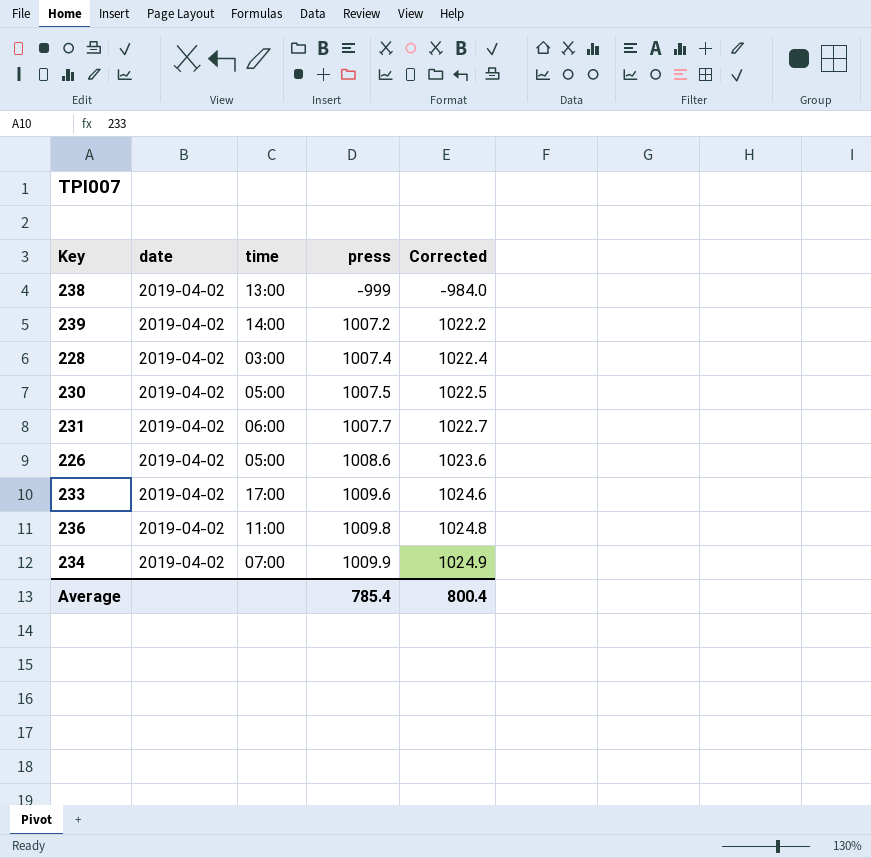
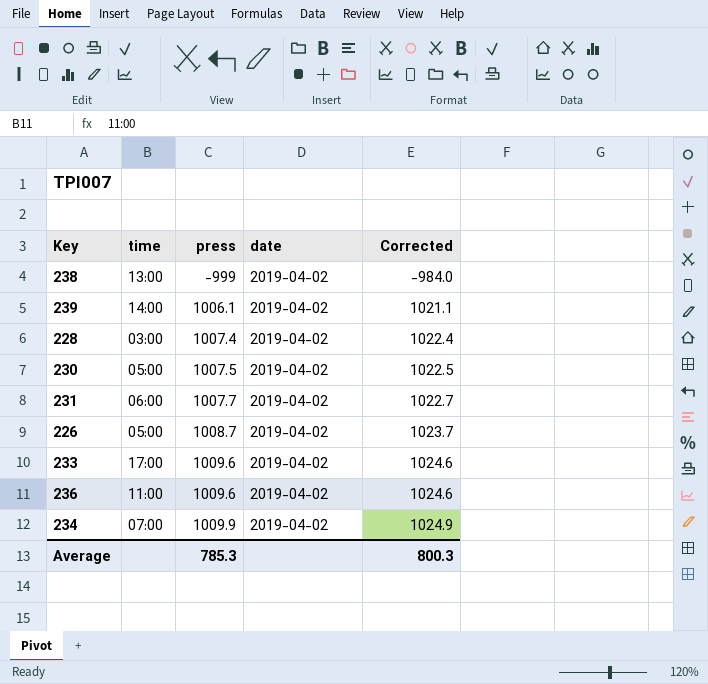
column date | position: 2 -> 4
239 | press: 1007.2 -> 1006.1
239 | Corrected: 1022.2 -> 1021.1
226 | press: 1008.6 -> 1008.7
226 | Corrected: 1023.6 -> 1023.7
236 | press: 1009.8 -> 1009.6
236 | Corrected: 1024.8 -> 1024.6
Average | press: 785.4 -> 785.3
Average | Corrected: 800.4 -> 800.3

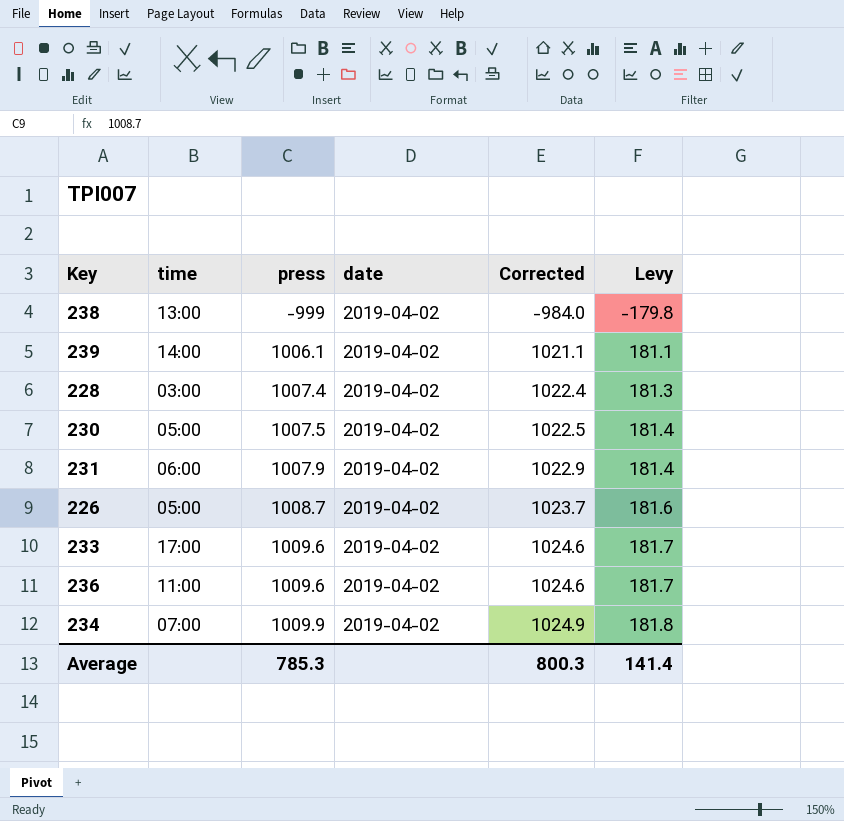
column Levy | formula: none -> [press] * 0.18
231 | press: 1007.7 -> 1007.9
231 | Corrected: 1022.7 -> 1022.9

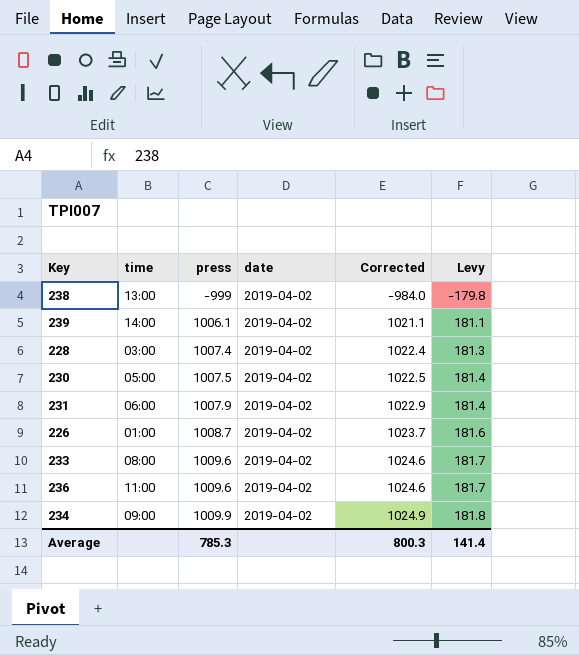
226 | time: 05:00 -> 01:00
233 | time: 17:00 -> 08:00
234 | time: 07:00 -> 09:00

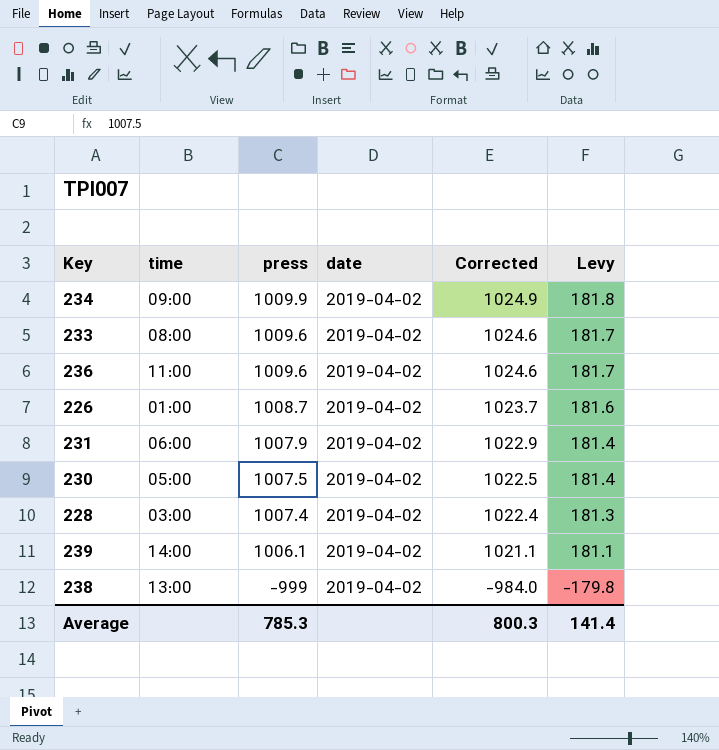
row order: press ascending -> press descending

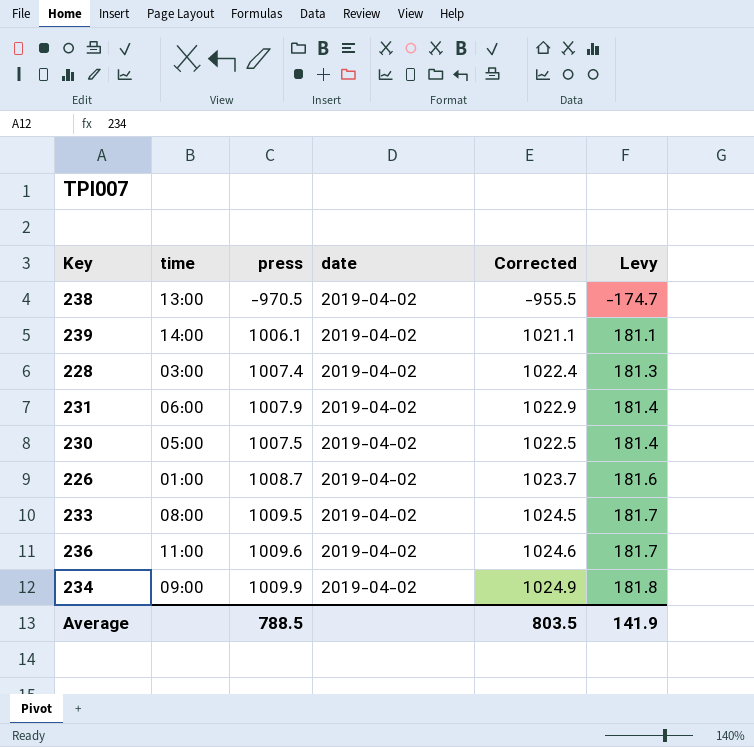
row order: press descending -> Levy ascending
238 | press: -999 -> -970.5
238 | Corrected: -984.0 -> -955.5
238 | Levy: -179.8 -> -174.7
233 | press: 1009.6 -> 1009.5
233 | Corrected: 1024.6 -> 1024.5
Average | press: 785.3 -> 788.5
Average | Corrected: 800.3 -> 803.5
Average | Levy: 141.4 -> 141.9

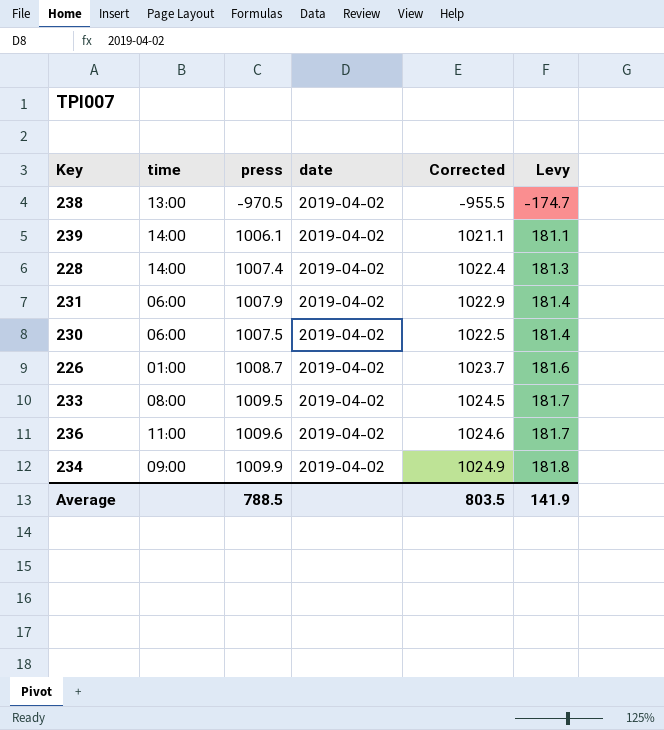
228 | time: 03:00 -> 14:00
230 | time: 05:00 -> 06:00

